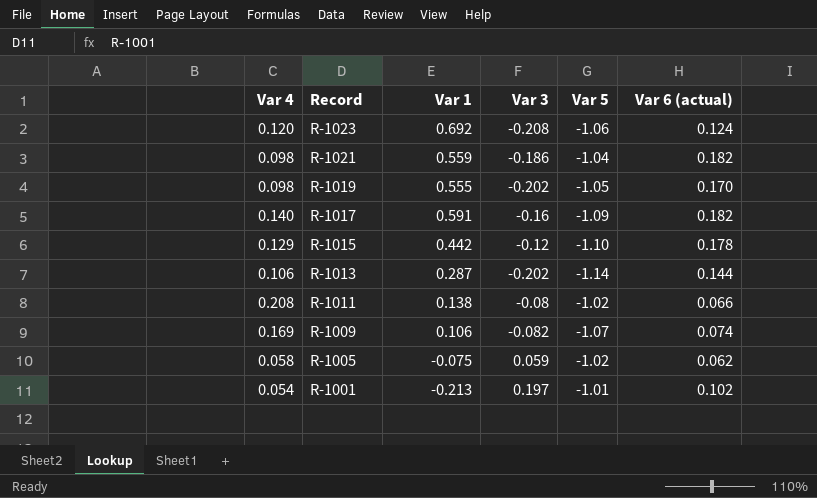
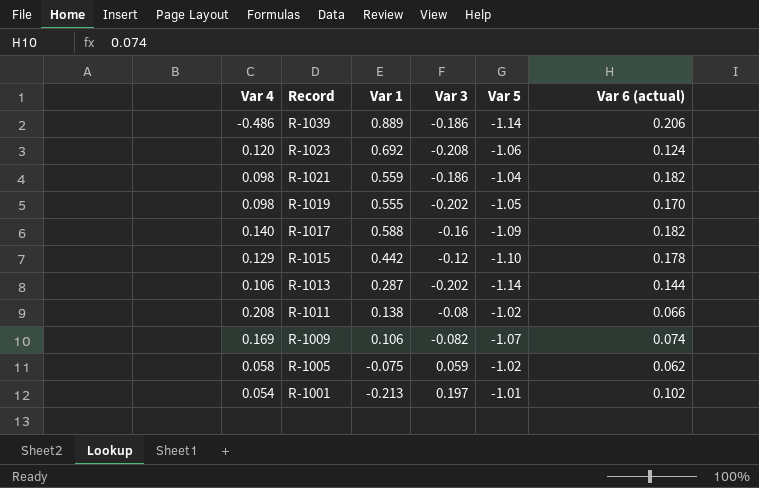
row R-1039: none -> -0.486 | 0.889 | -0.186 | -1.14 | 0.206
R-1017 | Var 1: 0.591 -> 0.588

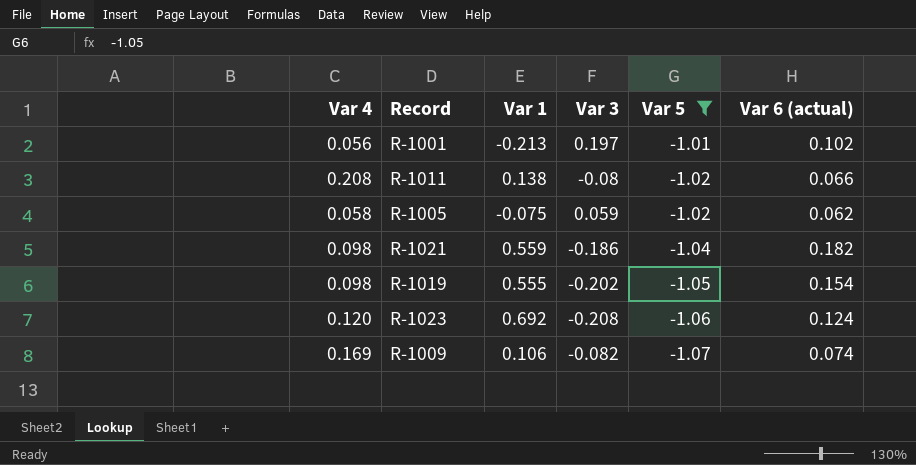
filter: none -> Var 5 >= -1.07
row order: Record descending -> Var 5 descending
R-1001 | Var 4: 0.054 -> 0.056
R-1019 | Var 6 (actual): 0.170 -> 0.154

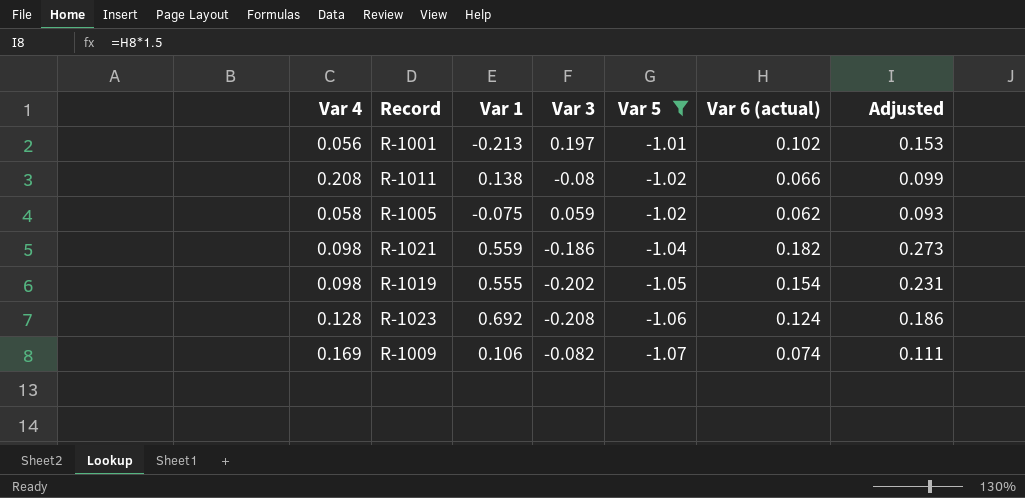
column Adjusted | formula: none -> [Var 6 (actual)] * 1.5
R-1023 | Var 4: 0.120 -> 0.128

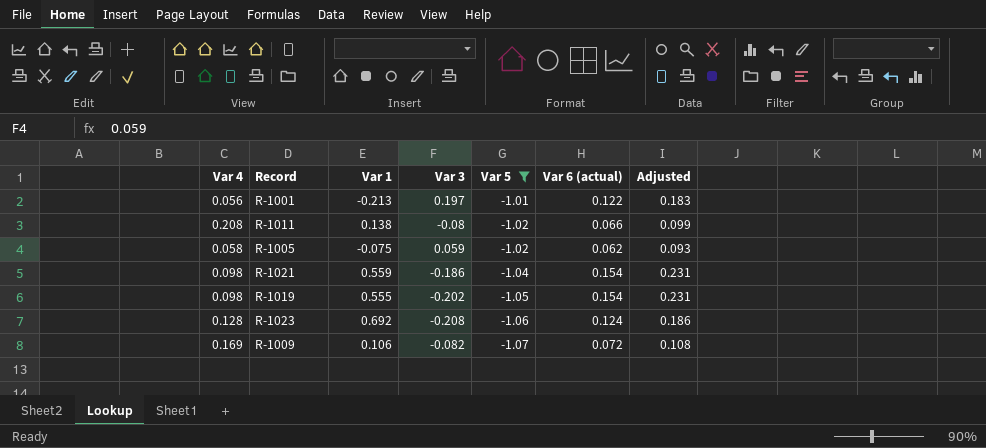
R-1001 | Var 6 (actual): 0.102 -> 0.122
R-1001 | Adjusted: 0.153 -> 0.183
R-1021 | Var 6 (actual): 0.182 -> 0.154
R-1021 | Adjusted: 0.273 -> 0.231
R-1009 | Var 6 (actual): 0.074 -> 0.072
R-1009 | Adjusted: 0.111 -> 0.108

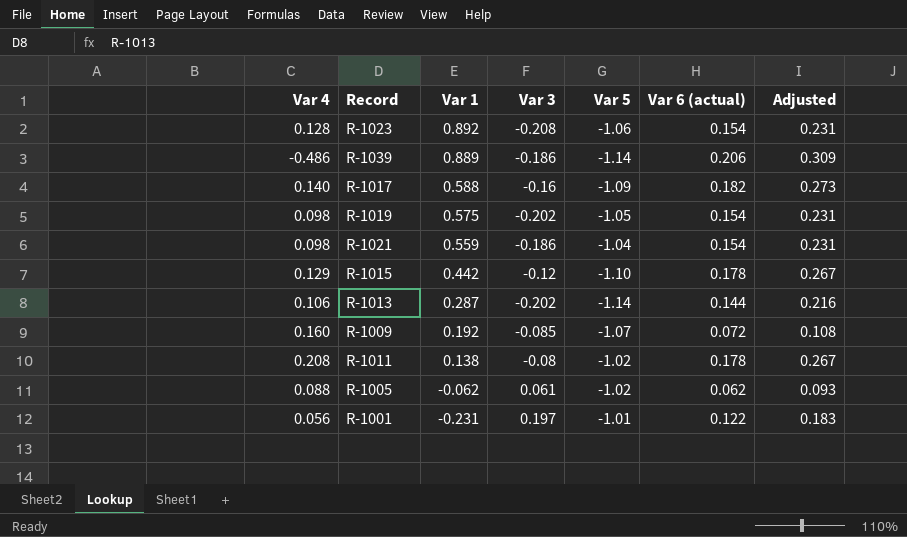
filter: Var 5 >= -1.07 -> none
row order: Var 5 descending -> Var 1 descending
R-1023 | Var 1: 0.692 -> 0.892
R-1023 | Var 6 (actual): 0.124 -> 0.154
R-1023 | Adjusted: 0.186 -> 0.231
R-1019 | Var 1: 0.555 -> 0.575
R-1009 | Var 4: 0.169 -> 0.160
R-1009 | Var 1: 0.106 -> 0.192
R-1009 | Var 3: -0.082 -> -0.085
R-1011 | Var 6 (actual): 0.066 -> 0.178
R-1011 | Adjusted: 0.099 -> 0.267
R-1005 | Var 4: 0.058 -> 0.088
R-1005 | Var 1: -0.075 -> -0.062
R-1005 | Var 3: 0.059 -> 0.061
R-1001 | Var 1: -0.213 -> -0.231

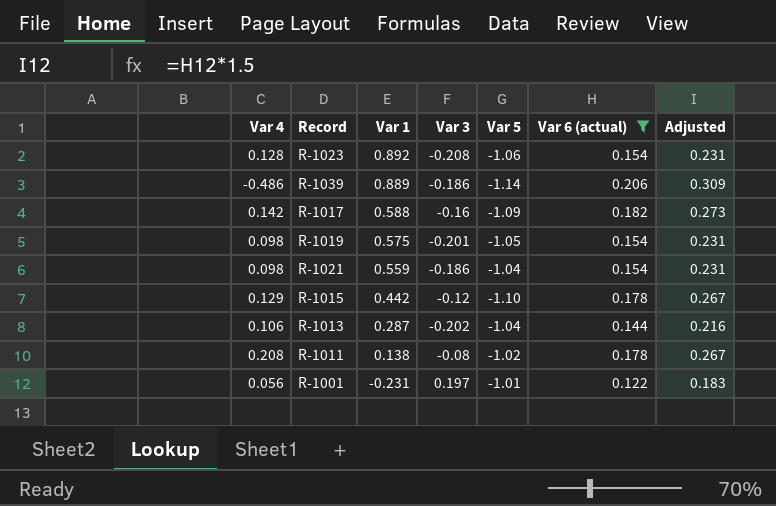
filter: none -> Var 6 (actual) >= 0.122
R-1017 | Var 4: 0.140 -> 0.142
R-1019 | Var 3: -0.202 -> -0.201
R-1013 | Var 5: -1.14 -> -1.04

